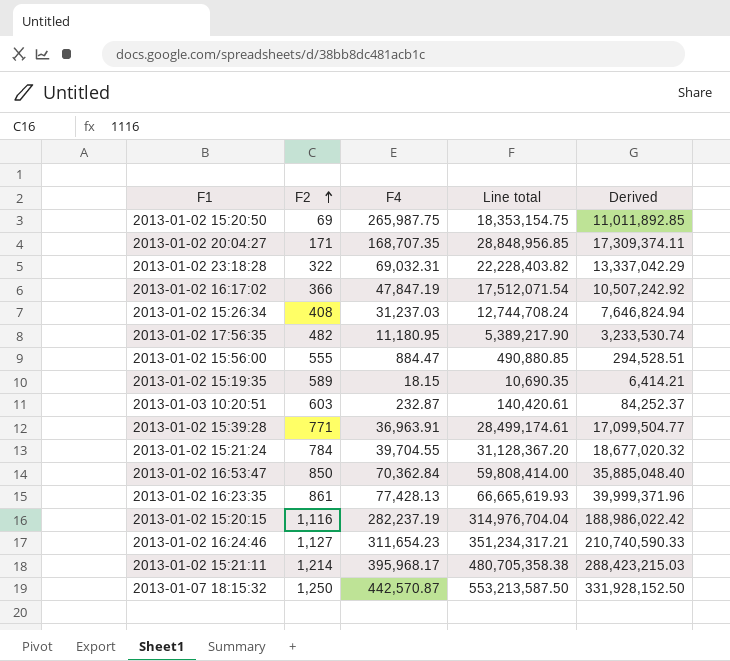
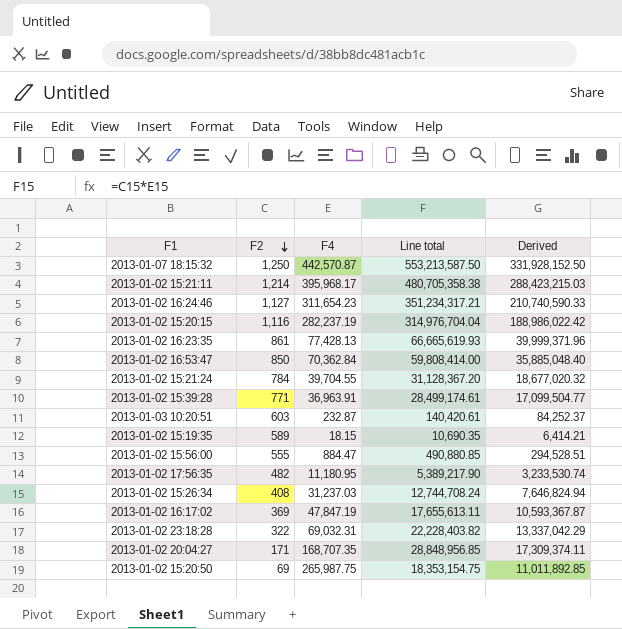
row order: F2 ascending -> F2 descending
2013-01-02 16:17:02 | F2: 366 -> 369
2013-01-02 16:17:02 | Line total: 17,512,071.54 -> 17,655,613.11
2013-01-02 16:17:02 | Derived: 10,507,242.92 -> 10,593,367.87

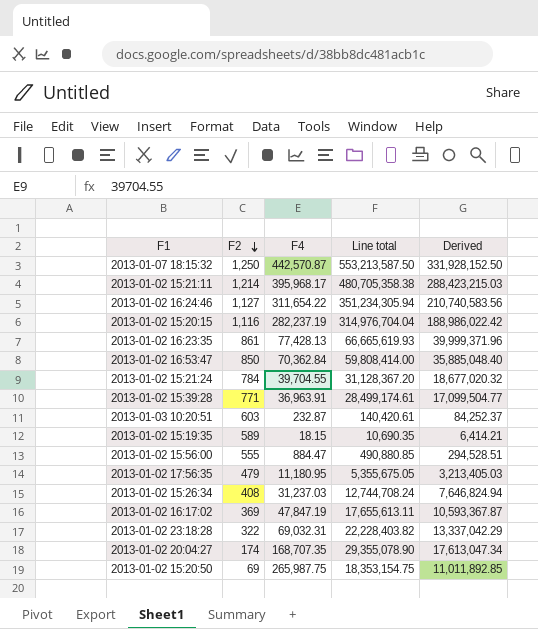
2013-01-02 16:24:46 | F4: 311,654.23 -> 311,654.22
2013-01-02 16:24:46 | Line total: 351,234,317.21 -> 351,234,305.94
2013-01-02 16:24:46 | Derived: 210,740,590.33 -> 210,740,583.56
2013-01-02 17:56:35 | F2: 482 -> 479
2013-01-02 17:56:35 | Line total: 5,389,217.90 -> 5,355,675.05
2013-01-02 17:56:35 | Derived: 3,233,530.74 -> 3,213,405.03
2013-01-02 20:04:27 | F2: 171 -> 174
2013-01-02 20:04:27 | Line total: 28,848,956.85 -> 29,355,078.90
2013-01-02 20:04:27 | Derived: 17,309,374.11 -> 17,613,047.34

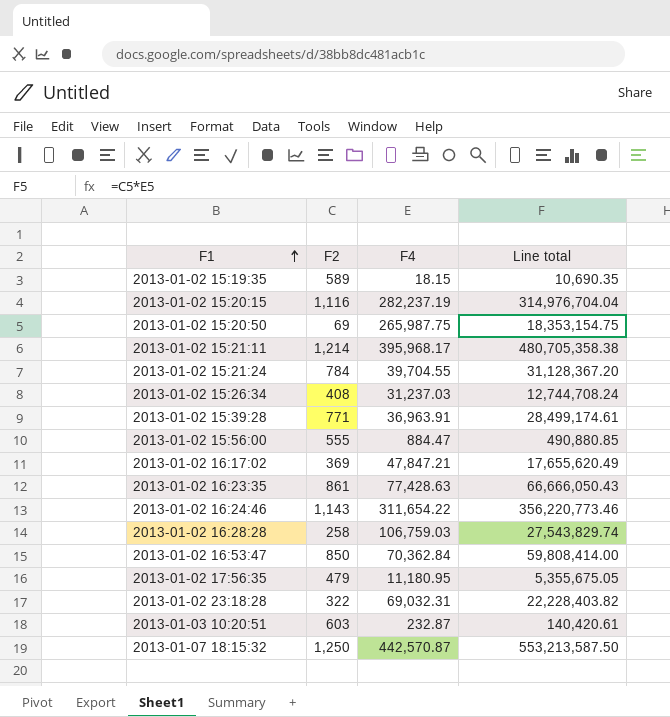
row order: F2 descending -> F1 ascending
column Derived | formula: [Line total] * 0.6 -> none
row 2013-01-02 20:04:27: 174 | 168,707.35 | 29,355,078.90 | 17,613,047.34 -> none
2013-01-02 16:17:02 | F4: 47,847.19 -> 47,847.21
2013-01-02 16:17:02 | Line total: 17,655,613.11 -> 17,655,620.49
2013-01-02 16:23:35 | F4: 77,428.13 -> 77,428.63
2013-01-02 16:23:35 | Line total: 66,665,619.93 -> 66,666,050.43
2013-01-02 16:24:46 | F2: 1,127 -> 1,143
2013-01-02 16:24:46 | Line total: 351,234,305.94 -> 356,220,773.46
row 2013-01-02 16:28:28: none -> 258 | 106,759.03 | 27,543,829.74

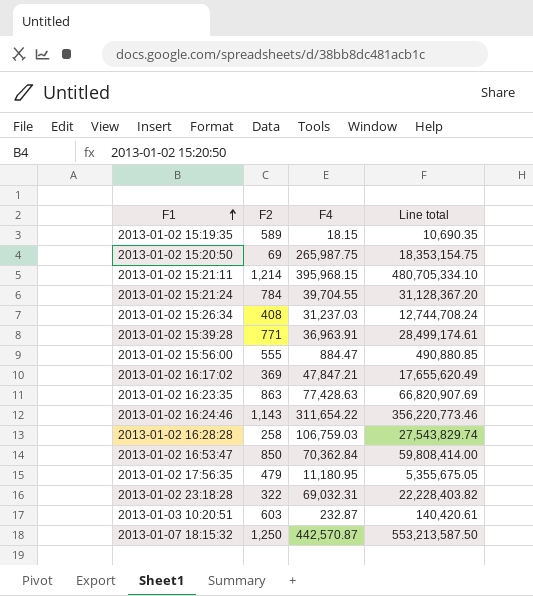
row 2013-01-02 15:20:15: 1,116 | 282,237.19 | 314,976,704.04 -> none
2013-01-02 15:21:11 | F4: 395,968.17 -> 395,968.15
2013-01-02 15:21:11 | Line total: 480,705,358.38 -> 480,705,334.10
2013-01-02 16:23:35 | F2: 861 -> 863
2013-01-02 16:23:35 | Line total: 66,666,050.43 -> 66,820,907.69

